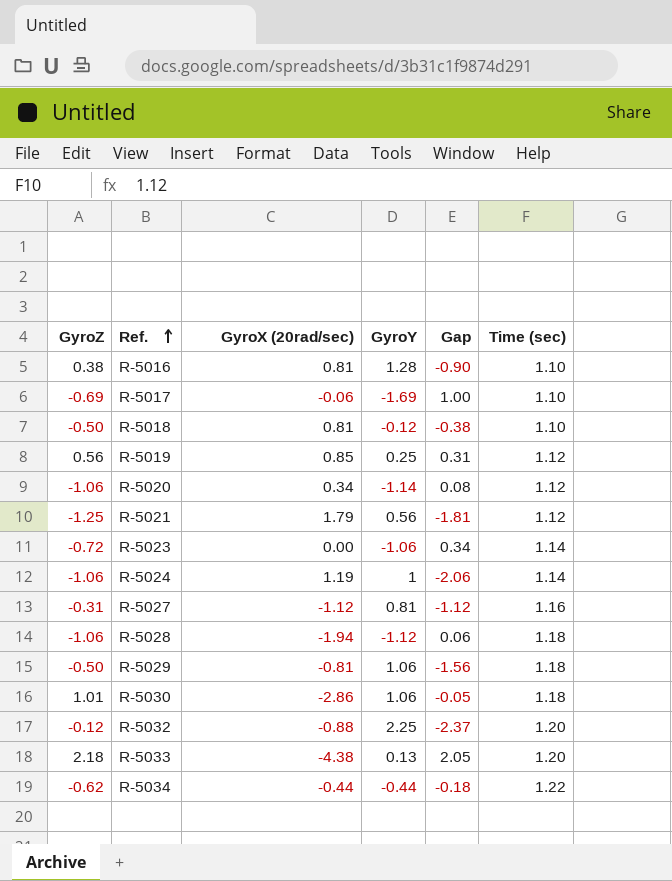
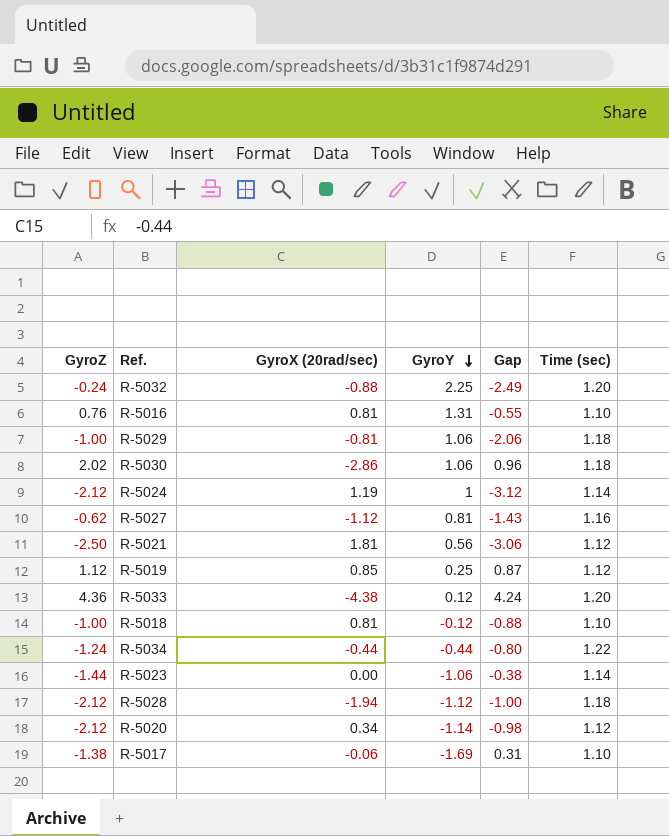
row order: Ref. ascending -> GyroY descending
R-5032 | GyroZ: -0.12 -> -0.24
R-5032 | Gap: -2.37 -> -2.49
R-5016 | GyroZ: 0.38 -> 0.76
R-5016 | GyroY: 1.28 -> 1.31
R-5016 | Gap: -0.90 -> -0.55
R-5029 | GyroZ: -0.50 -> -1.00
R-5029 | Gap: -1.56 -> -2.06
R-5030 | GyroZ: 1.01 -> 2.02
R-5030 | Gap: -0.05 -> 0.96
R-5024 | GyroZ: -1.06 -> -2.12
R-5024 | Gap: -2.06 -> -3.12
R-5027 | GyroZ: -0.31 -> -0.62
R-5027 | Gap: -1.12 -> -1.43
R-5021 | GyroZ: -1.25 -> -2.50
R-5021 | GyroX (20rad/sec): 1.79 -> 1.81
R-5021 | Gap: -1.81 -> -3.06
R-5019 | GyroZ: 0.56 -> 1.12
R-5019 | Gap: 0.31 -> 0.87
R-5033 | GyroZ: 2.18 -> 4.36
R-5033 | GyroY: 0.13 -> 0.12
R-5033 | Gap: 2.05 -> 4.24
R-5018 | GyroZ: -0.50 -> -1.00
R-5018 | Gap: -0.38 -> -0.88
R-5034 | GyroZ: -0.62 -> -1.24
R-5034 | Gap: -0.18 -> -0.80
R-5023 | GyroZ: -0.72 -> -1.44
R-5023 | Gap: 0.34 -> -0.38
R-5028 | GyroZ: -1.06 -> -2.12
R-5028 | Gap: 0.06 -> -1.00
R-5020 | GyroZ: -1.06 -> -2.12
R-5020 | Gap: 0.08 -> -0.98
R-5017 | GyroZ: -0.69 -> -1.38
R-5017 | Gap: 1.00 -> 0.31

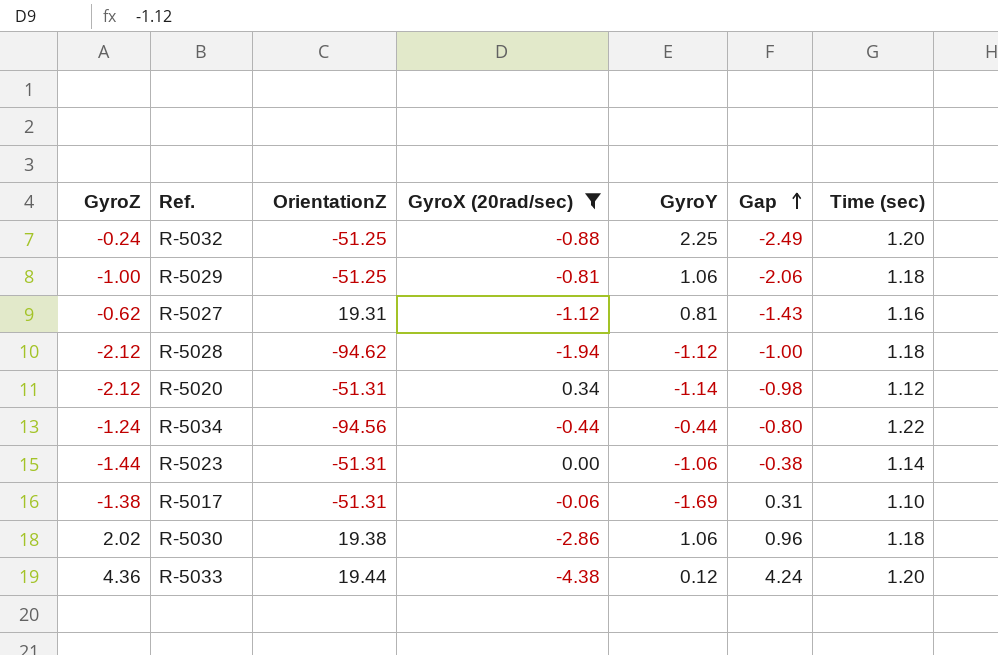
filter: none -> GyroX (20rad/sec) <= 0.34
row order: GyroY descending -> Gap ascending
column OrientationZ | position: none -> 3

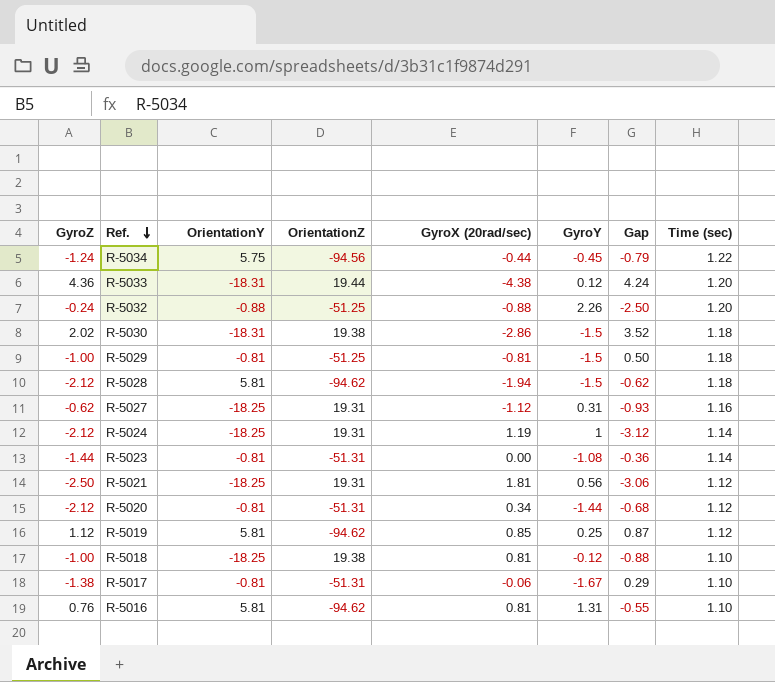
filter: GyroX (20rad/sec) <= 0.34 -> none
row order: Gap ascending -> Ref. descending
column OrientationY | position: none -> 3
R-5034 | GyroY: -0.44 -> -0.45
R-5034 | Gap: -0.80 -> -0.79
R-5032 | GyroY: 2.25 -> 2.26
R-5032 | Gap: -2.49 -> -2.50
R-5030 | GyroY: 1.06 -> -1.5
R-5030 | Gap: 0.96 -> 3.52
R-5029 | GyroY: 1.06 -> -1.5
R-5029 | Gap: -2.06 -> 0.50
R-5028 | GyroY: -1.12 -> -1.5
R-5028 | Gap: -1.00 -> -0.62
R-5027 | GyroY: 0.81 -> 0.31
R-5027 | Gap: -1.43 -> -0.93
R-5023 | GyroY: -1.06 -> -1.08
R-5023 | Gap: -0.38 -> -0.36
R-5020 | GyroY: -1.14 -> -1.44
R-5020 | Gap: -0.98 -> -0.68
R-5017 | GyroY: -1.69 -> -1.67
R-5017 | Gap: 0.31 -> 0.29

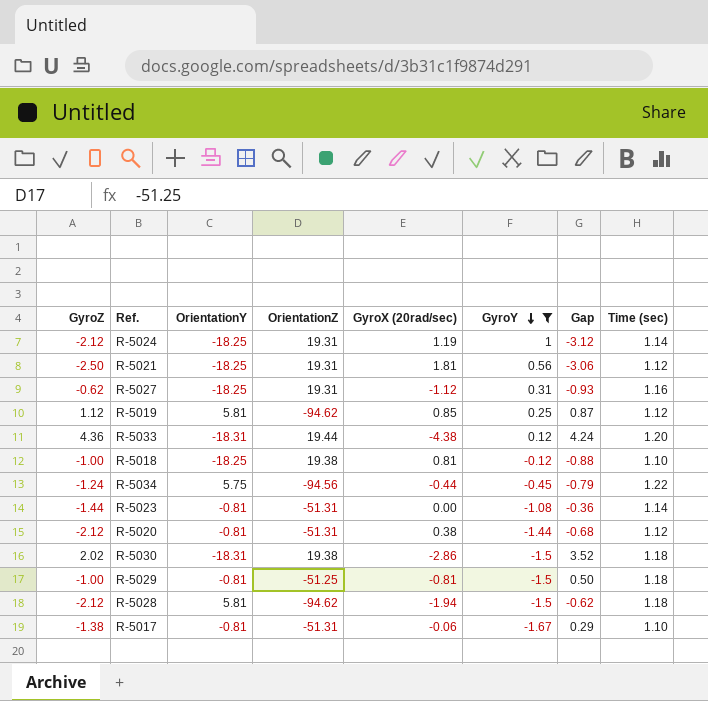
filter: none -> GyroY <= 1
row order: Ref. descending -> GyroY descending
R-5020 | GyroX (20rad/sec): 0.34 -> 0.38

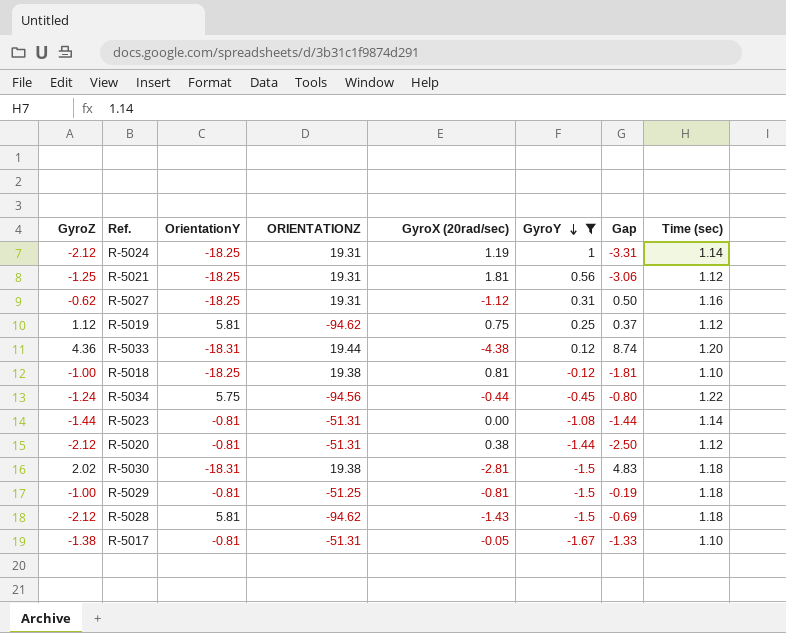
column name: OrientationZ -> ORIENTATIONZ
column Gap | formula: [GyroZ] - [GyroY] -> [GyroZ] - [GyroX (20rad/sec)]
R-5021 | GyroZ: -2.50 -> -1.25
R-5019 | GyroX (20rad/sec): 0.85 -> 0.75
R-5030 | GyroX (20rad/sec): -2.86 -> -2.81
R-5028 | GyroX (20rad/sec): -1.94 -> -1.43
R-5017 | GyroX (20rad/sec): -0.06 -> -0.05

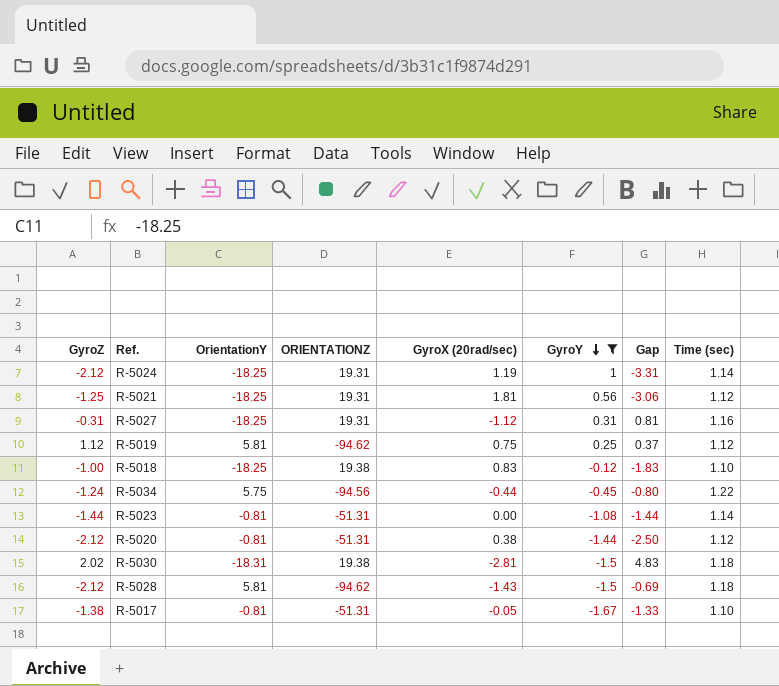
row R-5033: 4.36 | -18.31 | 19.44 | -4.38 | 0.12 | 8.74 | 1.20 -> none
row R-5029: -1.00 | -0.81 | -51.25 | -0.81 | -1.5 | -0.19 | 1.18 -> none
R-5027 | GyroZ: -0.62 -> -0.31
R-5027 | Gap: 0.50 -> 0.81
R-5018 | GyroX (20rad/sec): 0.81 -> 0.83
R-5018 | Gap: -1.81 -> -1.83

